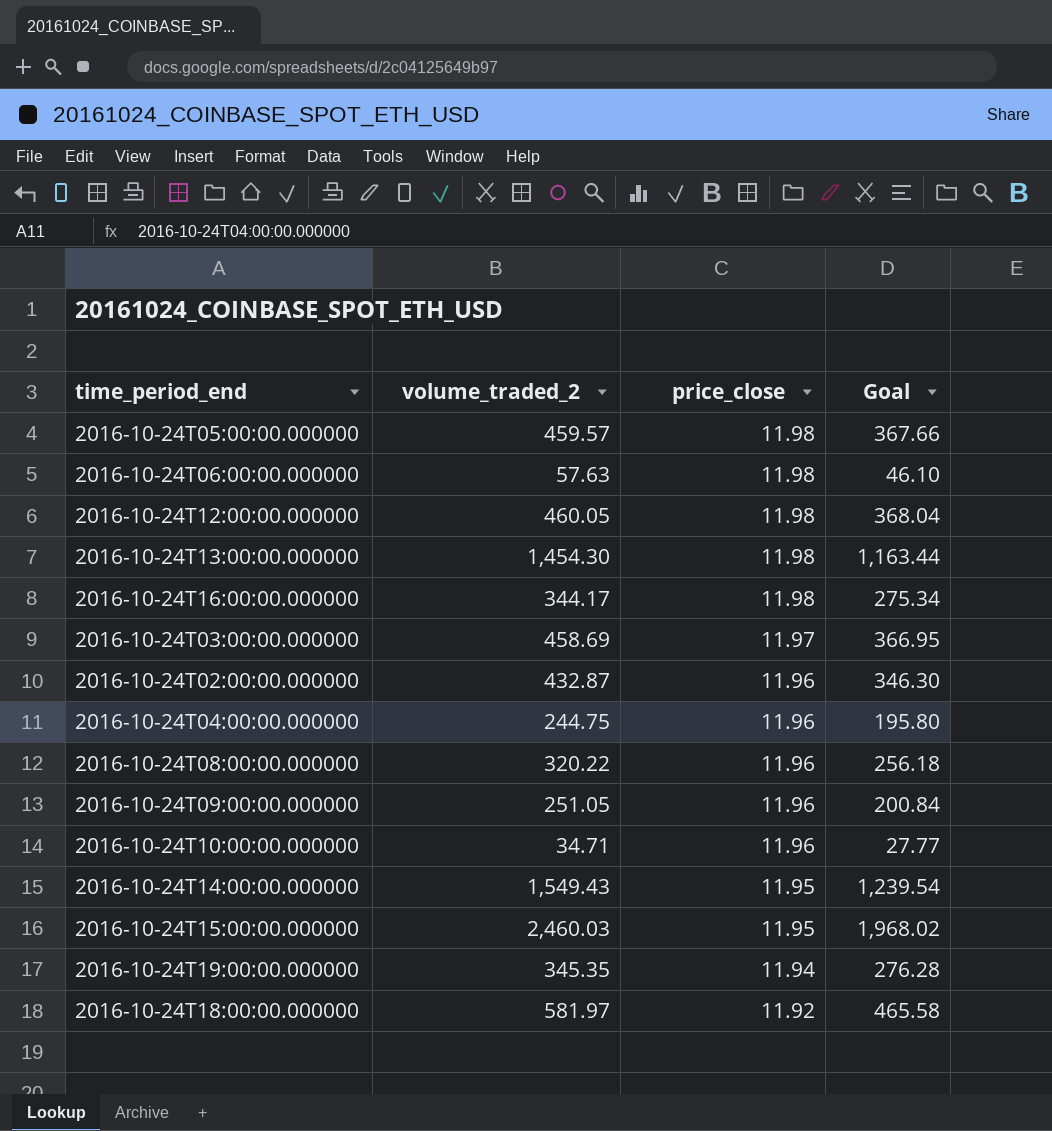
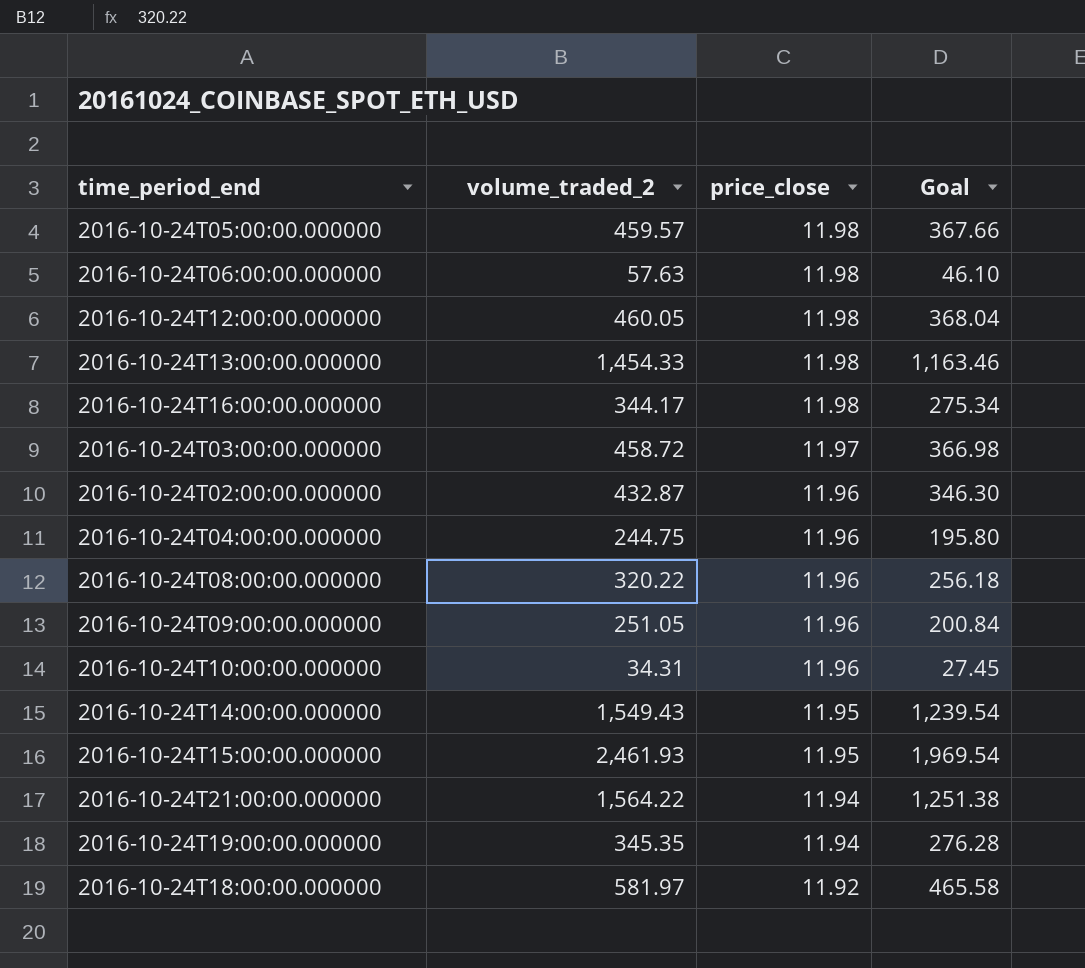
2016-10-24T13:00:00.000000 | volume_traded_2: 1,454.30 -> 1,454.33
2016-10-24T13:00:00.000000 | Goal: 1,163.44 -> 1,163.46
2016-10-24T03:00:00.000000 | volume_traded_2: 458.69 -> 458.72
2016-10-24T03:00:00.000000 | Goal: 366.95 -> 366.98
2016-10-24T10:00:00.000000 | volume_traded_2: 34.71 -> 34.31
2016-10-24T10:00:00.000000 | Goal: 27.77 -> 27.45
2016-10-24T15:00:00.000000 | volume_traded_2: 2,460.03 -> 2,461.93
2016-10-24T15:00:00.000000 | Goal: 1,968.02 -> 1,969.54
row 2016-10-24T21:00:00.000000: none -> 1,564.22 | 11.94 | 1,251.38

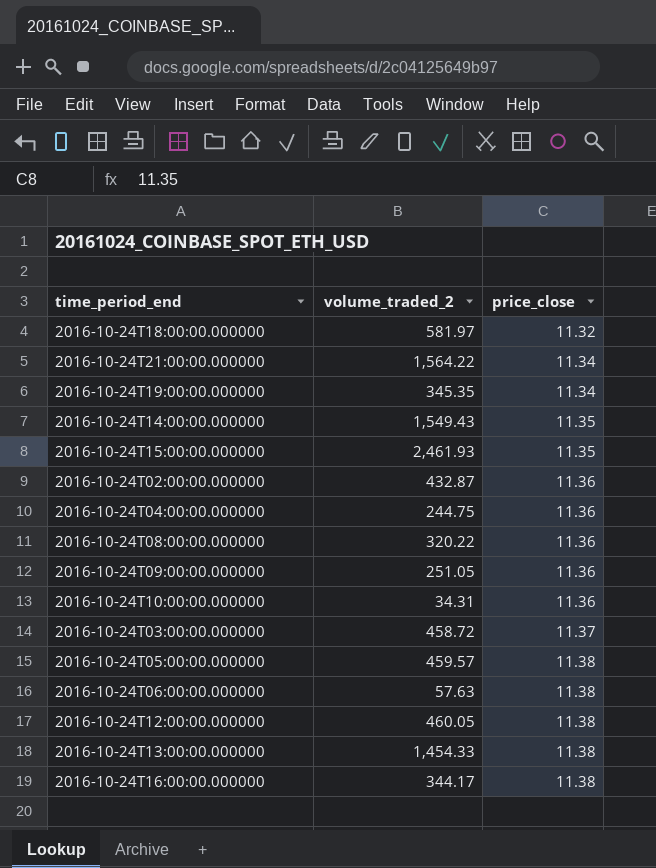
row order: price_close descending -> price_close ascending
column Goal | formula: [volume_traded_2] * 0.8 -> none
2016-10-24T18:00:00.000000 | price_close: 11.92 -> 11.32
2016-10-24T21:00:00.000000 | price_close: 11.94 -> 11.34
2016-10-24T19:00:00.000000 | price_close: 11.94 -> 11.34
2016-10-24T14:00:00.000000 | price_close: 11.95 -> 11.35
2016-10-24T15:00:00.000000 | price_close: 11.95 -> 11.35
2016-10-24T02:00:00.000000 | price_close: 11.96 -> 11.36
2016-10-24T04:00:00.000000 | price_close: 11.96 -> 11.36
2016-10-24T08:00:00.000000 | price_close: 11.96 -> 11.36
2016-10-24T09:00:00.000000 | price_close: 11.96 -> 11.36
2016-10-24T10:00:00.000000 | price_close: 11.96 -> 11.36
2016-10-24T03:00:00.000000 | price_close: 11.97 -> 11.37
2016-10-24T05:00:00.000000 | price_close: 11.98 -> 11.38
2016-10-24T06:00:00.000000 | price_close: 11.98 -> 11.38
2016-10-24T12:00:00.000000 | price_close: 11.98 -> 11.38
2016-10-24T13:00:00.000000 | price_close: 11.98 -> 11.38
2016-10-24T16:00:00.000000 | price_close: 11.98 -> 11.38

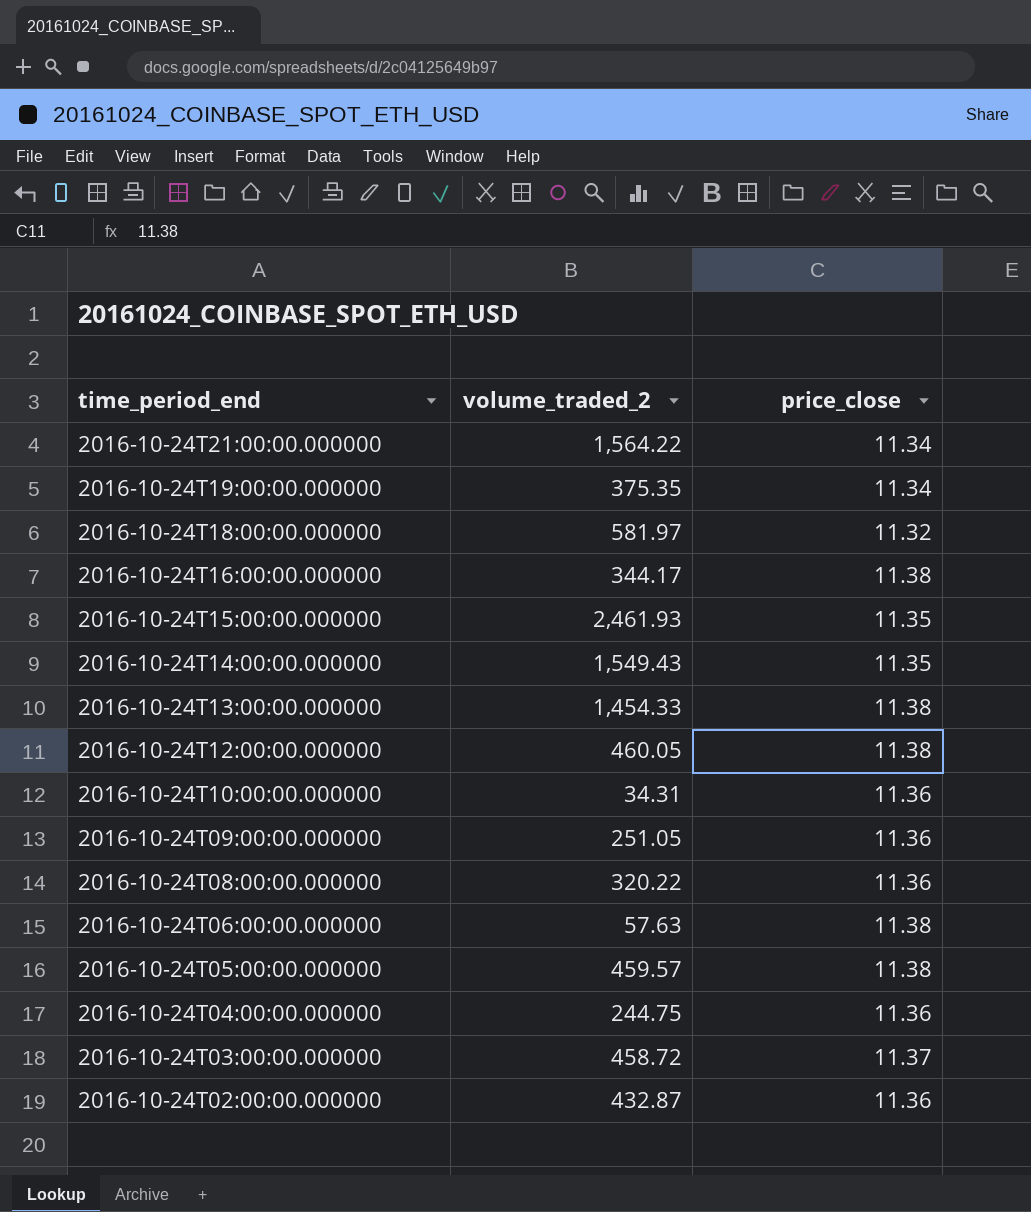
row order: price_close ascending -> time_period_end descending
2016-10-24T19:00:00.000000 | volume_traded_2: 345.35 -> 375.35

